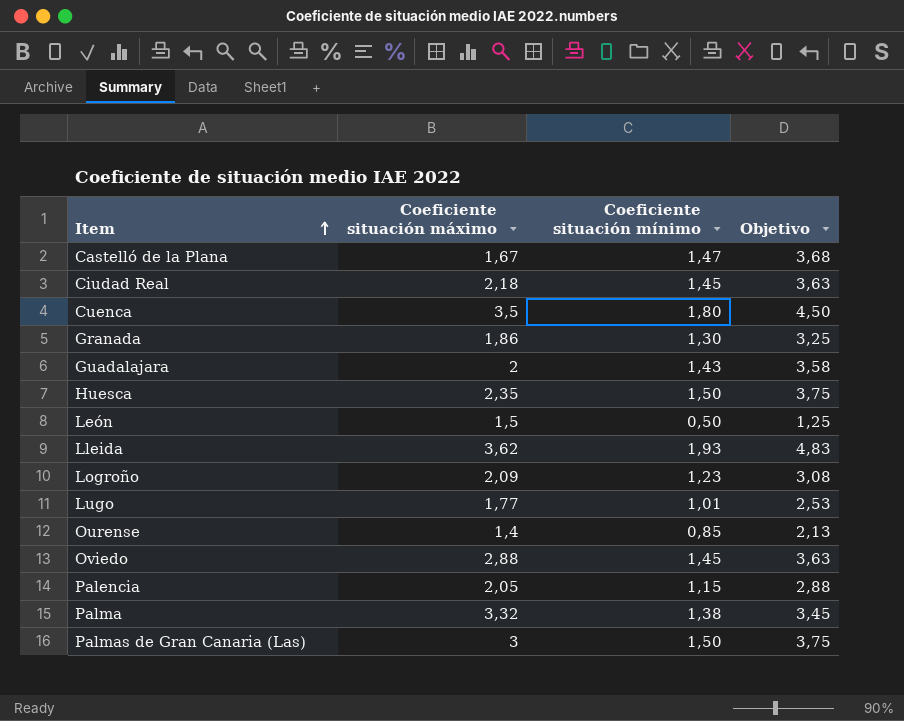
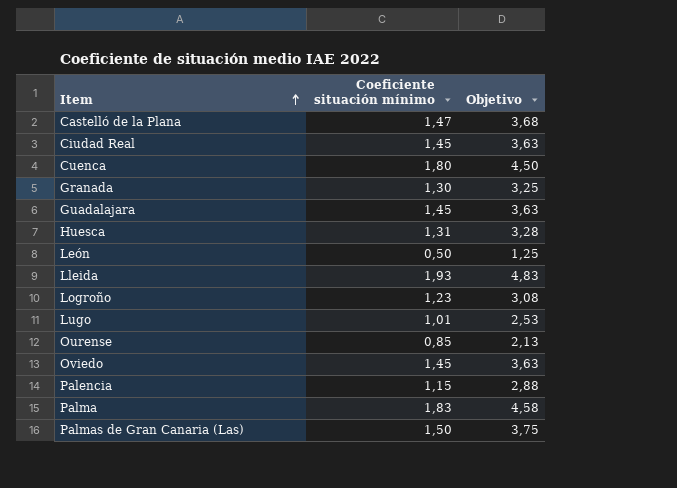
column Coeficiente situación máximo | position: 2 -> none
Guadalajara | Coeficiente situación mínimo: 1,43 -> 1,45
Guadalajara | Objetivo: 3,58 -> 3,63
Huesca | Coeficiente situación mínimo: 1,50 -> 1,31
Huesca | Objetivo: 3,75 -> 3,28
Palma | Coeficiente situación mínimo: 1,38 -> 1,83
Palma | Objetivo: 3,45 -> 4,58

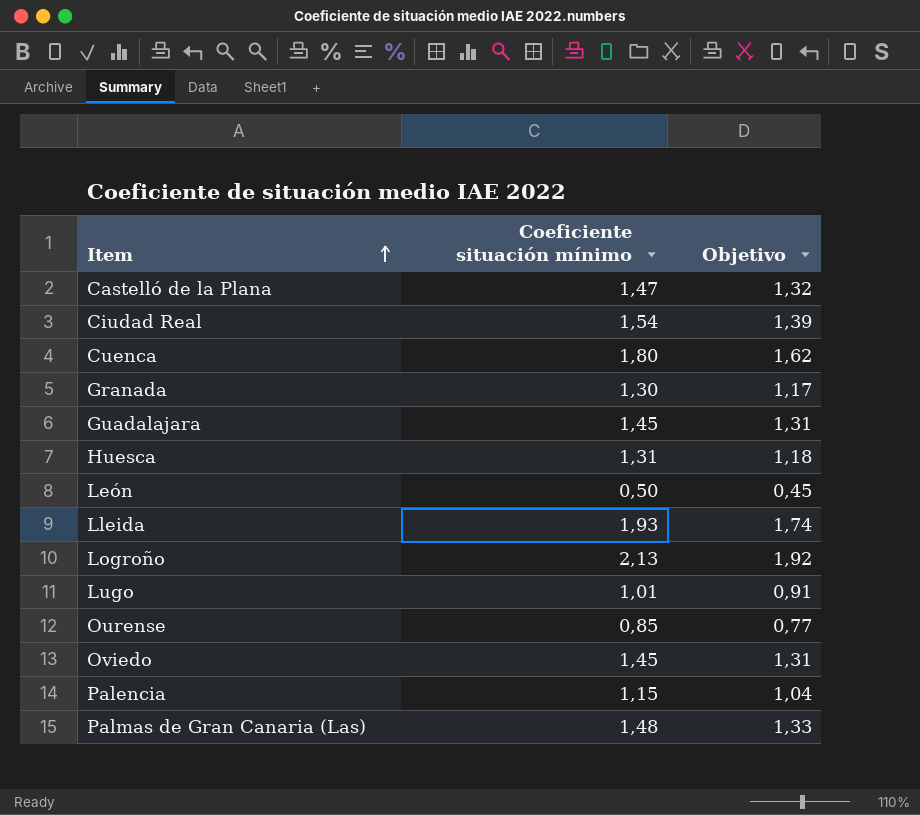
column Objetivo | formula: [Coeficiente situación mínimo] * 2,5 -> [Coeficiente situación mínimo] * 0,9
row Palma: 1,83 | 4,58 -> none
Ciudad Real | Coeficiente situación mínimo: 1,45 -> 1,54
Logroño | Coeficiente situación mínimo: 1,23 -> 2,13
Palmas de Gran Canaria (Las) | Coeficiente situación mínimo: 1,50 -> 1,48

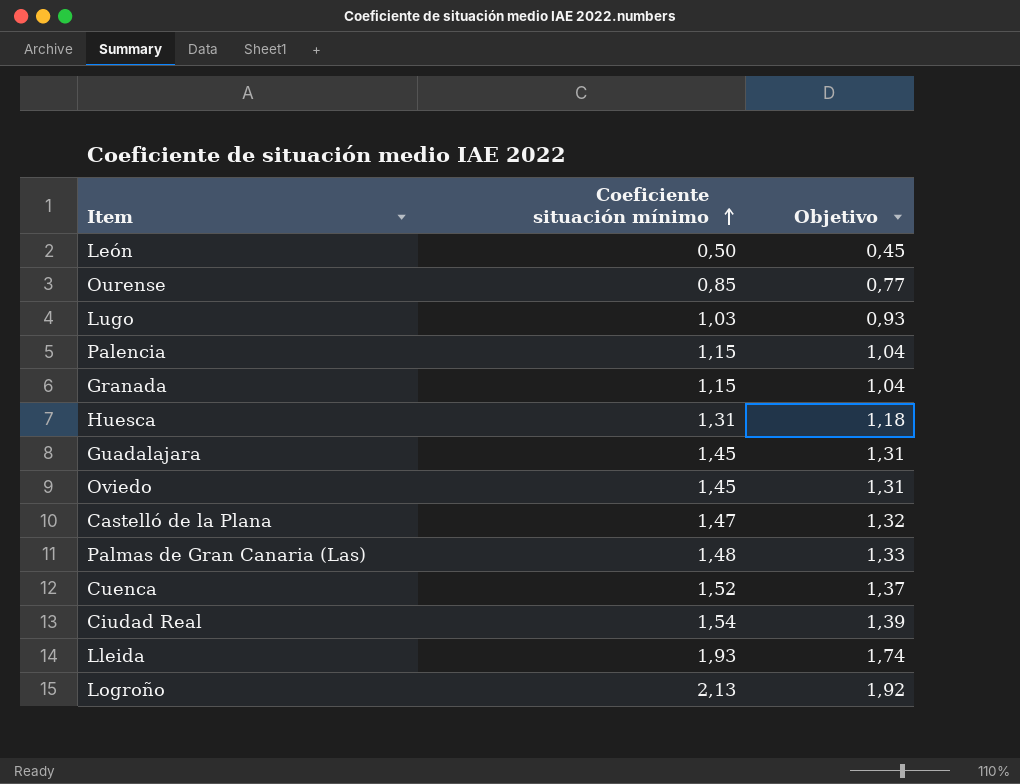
row order: Item ascending -> Coeficiente situación mínimo ascending
Lugo | Coeficiente situación mínimo: 1,01 -> 1,03
Lugo | Objetivo: 0,91 -> 0,93
Granada | Coeficiente situación mínimo: 1,30 -> 1,15
Granada | Objetivo: 1,17 -> 1,04
Cuenca | Coeficiente situación mínimo: 1,80 -> 1,52
Cuenca | Objetivo: 1,62 -> 1,37

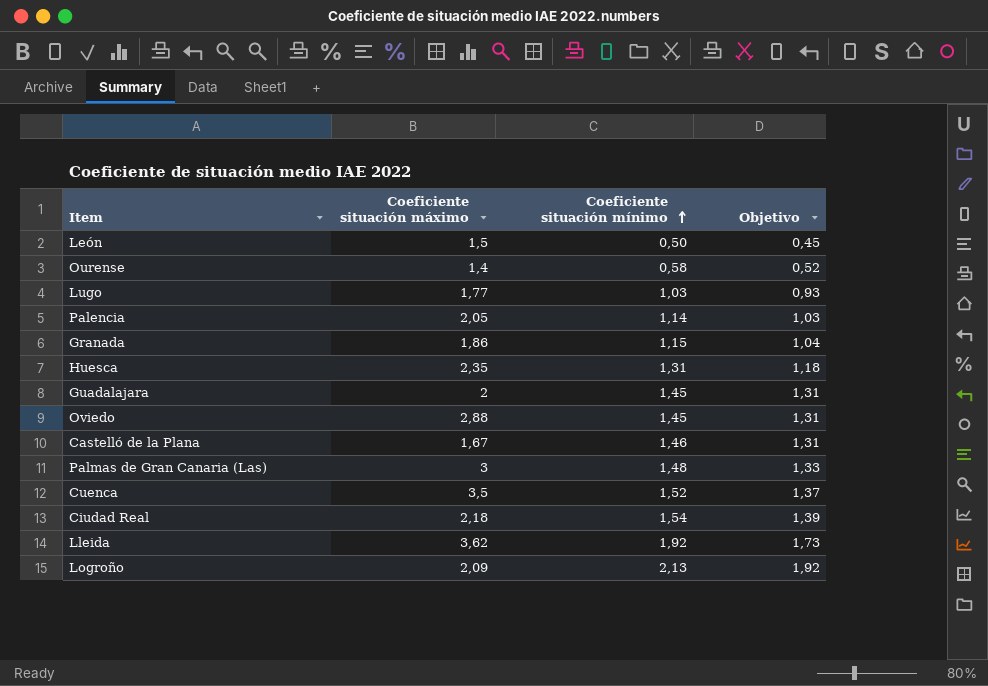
column Coeficiente situación máximo | position: none -> 2
Ourense | Coeficiente situación mínimo: 0,85 -> 0,58
Ourense | Objetivo: 0,77 -> 0,52
Palencia | Coeficiente situación mínimo: 1,15 -> 1,14
Palencia | Objetivo: 1,04 -> 1,03
Castelló de la Plana | Coeficiente situación mínimo: 1,47 -> 1,46
Castelló de la Plana | Objetivo: 1,32 -> 1,31
Lleida | Coeficiente situación mínimo: 1,93 -> 1,92
Lleida | Objetivo: 1,74 -> 1,73

